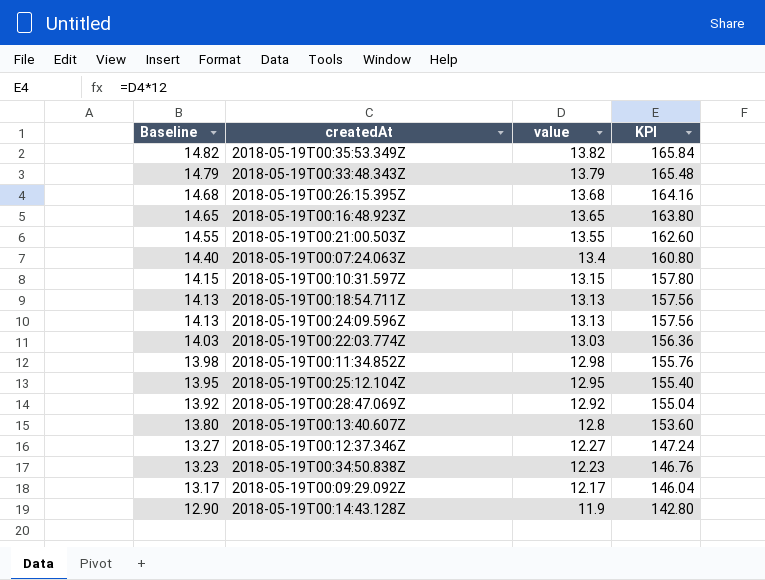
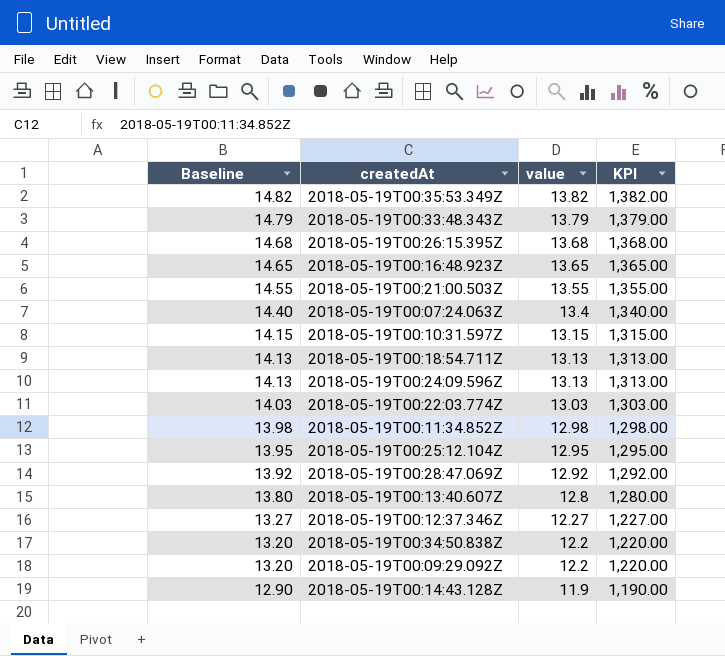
column KPI | formula: [value] * 12 -> [value] * 100
2018-05-19T00:34:50.838Z | Baseline: 13.23 -> 13.20
2018-05-19T00:34:50.838Z | value: 12.23 -> 12.2
2018-05-19T00:09:29.092Z | Baseline: 13.17 -> 13.20
2018-05-19T00:09:29.092Z | value: 12.17 -> 12.2

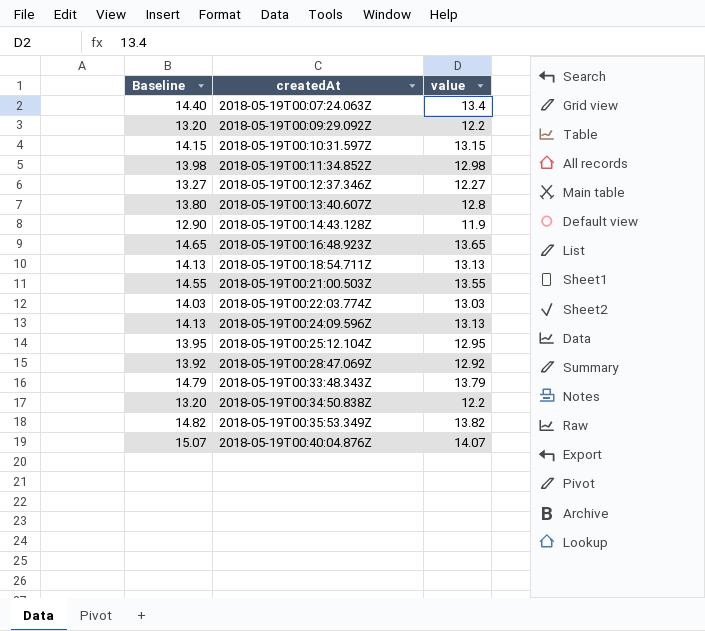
row order: Baseline descending -> createdAt ascending
column KPI | formula: [value] * 100 -> none
row 2018-05-19T00:26:15.395Z: 14.68 | 13.68 | 1,368.00 -> none
row 2018-05-19T00:40:04.876Z: none -> 15.07 | 14.07

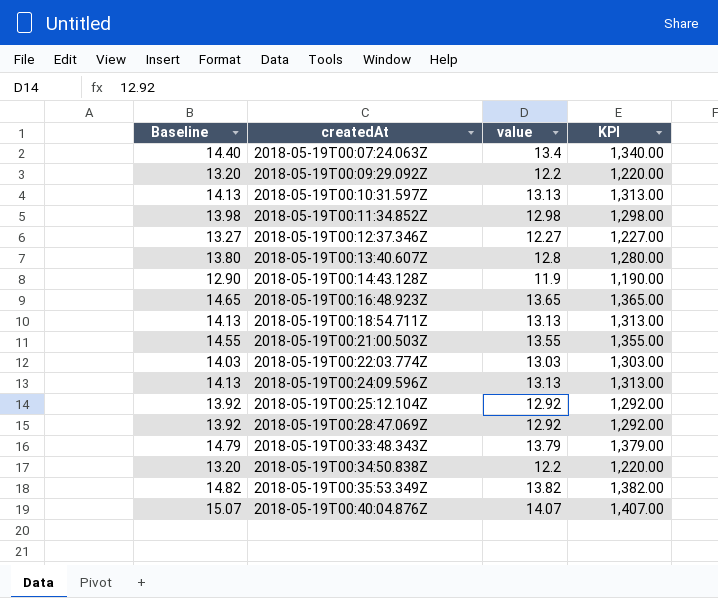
column KPI | formula: none -> [value] * 100
2018-05-19T00:10:31.597Z | Baseline: 14.15 -> 14.13
2018-05-19T00:10:31.597Z | value: 13.15 -> 13.13
2018-05-19T00:25:12.104Z | Baseline: 13.95 -> 13.92
2018-05-19T00:25:12.104Z | value: 12.95 -> 12.92

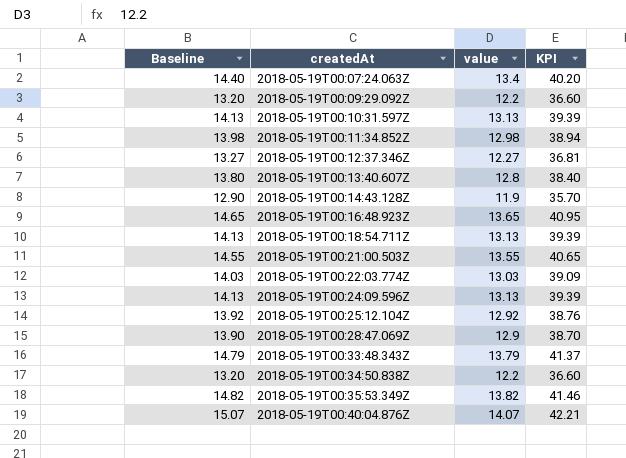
column KPI | formula: [value] * 100 -> [value] * 3
2018-05-19T00:28:47.069Z | Baseline: 13.92 -> 13.90
2018-05-19T00:28:47.069Z | value: 12.92 -> 12.9

